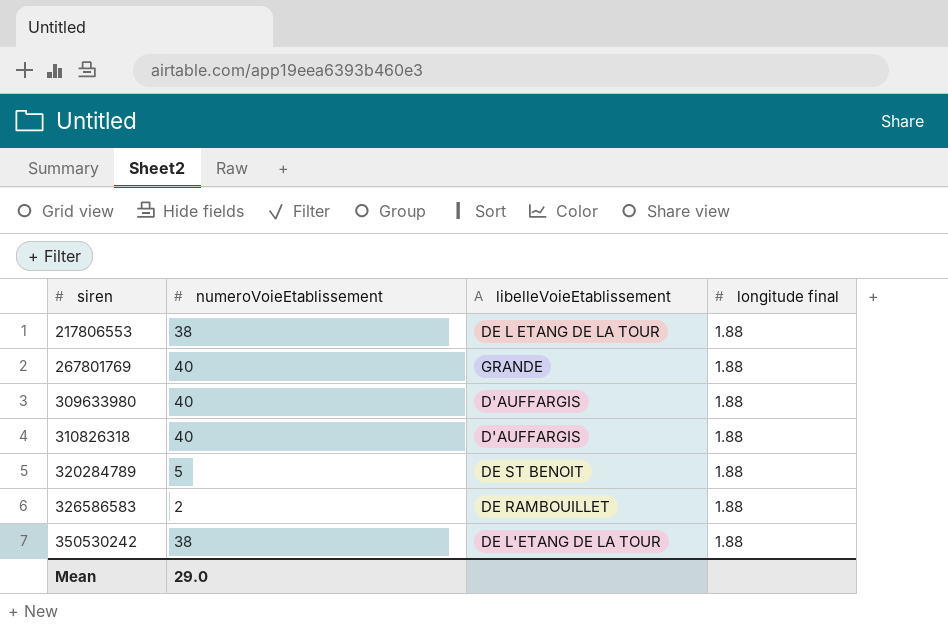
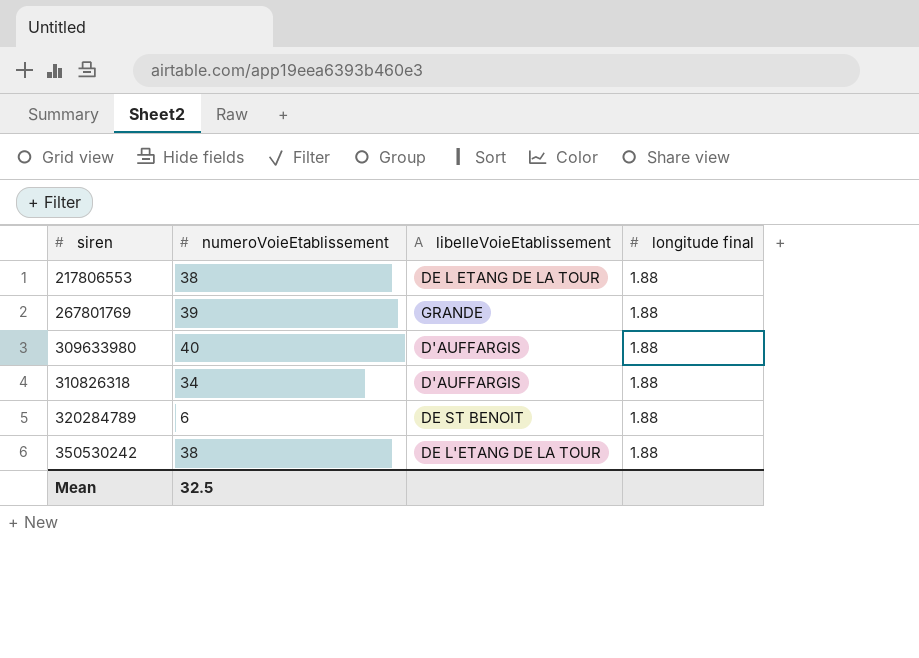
row 326586583: 2 | DE RAMBOUILLET | 1.88 -> none
267801769 | numeroVoieEtablissement: 40 -> 39
310826318 | numeroVoieEtablissement: 40 -> 34
320284789 | numeroVoieEtablissement: 5 -> 6
Mean | numeroVoieEtablissement: 29.0 -> 32.5

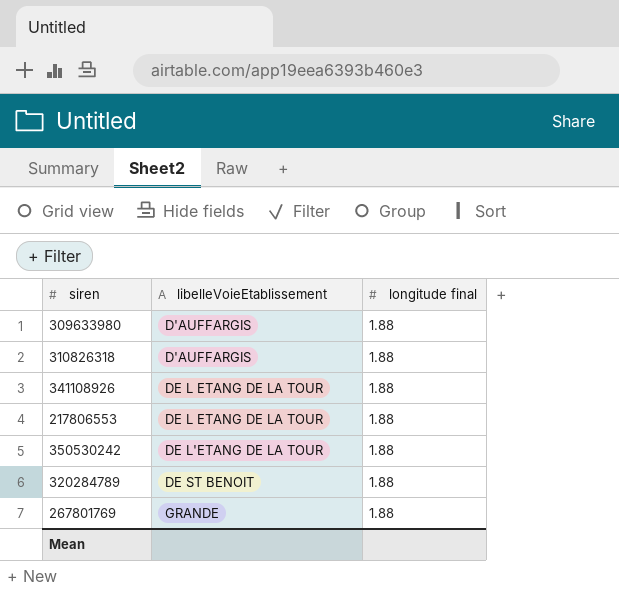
row order: siren ascending -> libelleVoieEtablissement ascending
column numeroVoieEtablissement | position: 2 -> none
row 341108926: none -> DE L ETANG DE LA TOUR | 1.88

